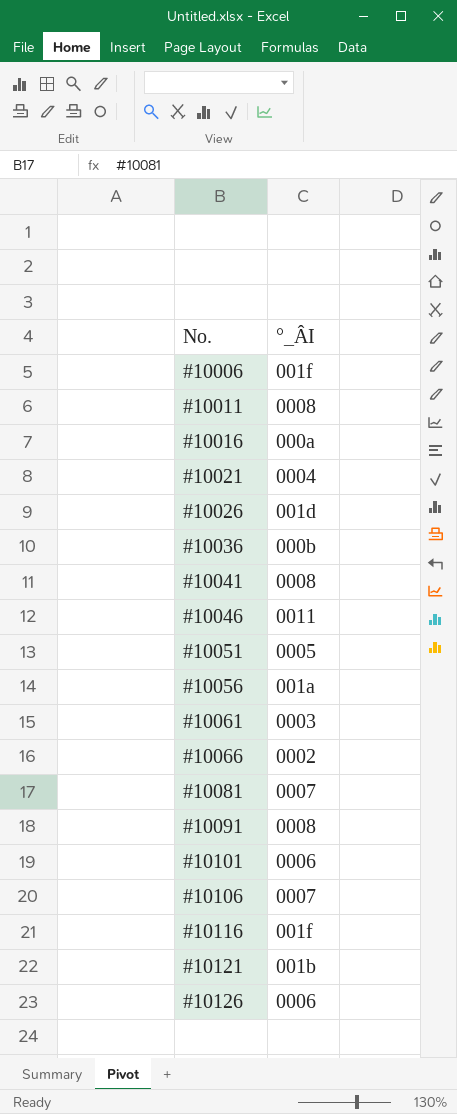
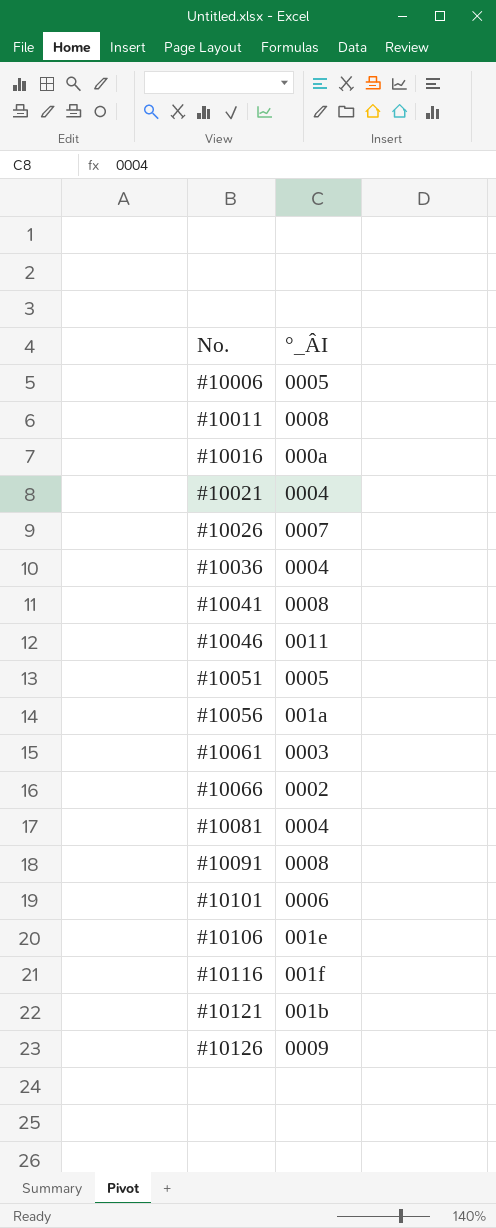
#10006 | °_ÂI: 001f -> 0005
#10026 | °_ÂI: 001d -> 0007
#10036 | °_ÂI: 000b -> 0004
#10081 | °_ÂI: 0007 -> 0004
#10106 | °_ÂI: 0007 -> 001e
#10126 | °_ÂI: 0006 -> 0009

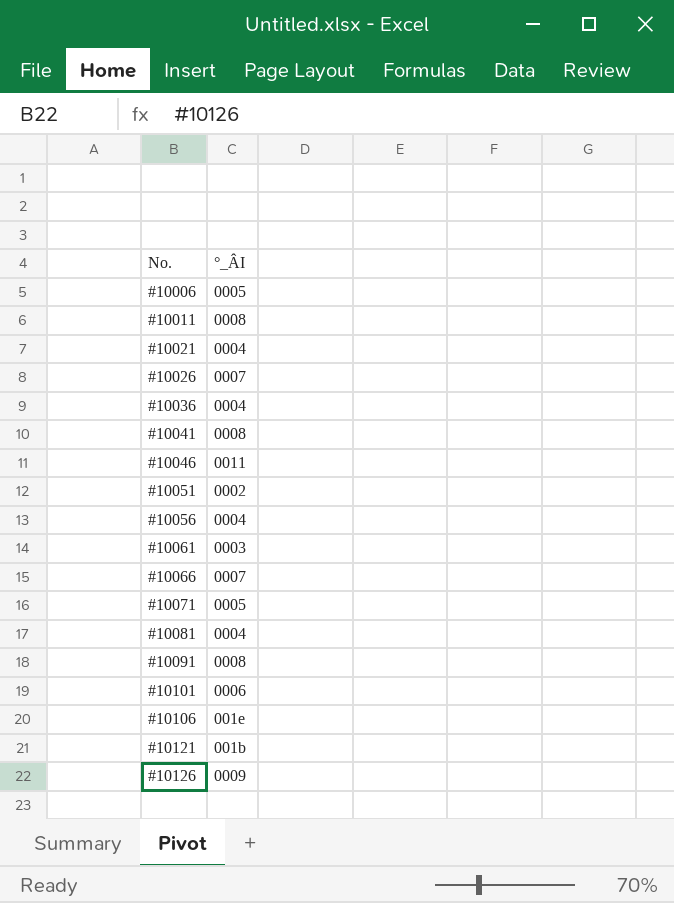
row #10016: 000a -> none
row #10116: 001f -> none
#10051 | °_ÂI: 0005 -> 0002
#10056 | °_ÂI: 001a -> 0004
#10066 | °_ÂI: 0002 -> 0007
row #10071: none -> 0005

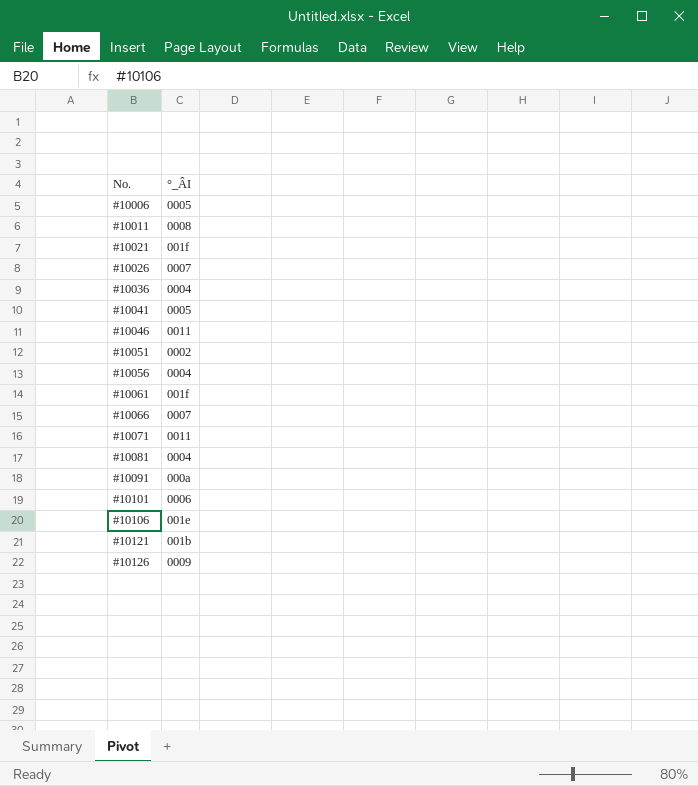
#10021 | °_ÂI: 0004 -> 001f
#10041 | °_ÂI: 0008 -> 0005
#10061 | °_ÂI: 0003 -> 001f
#10071 | °_ÂI: 0005 -> 0011
#10091 | °_ÂI: 0008 -> 000a

